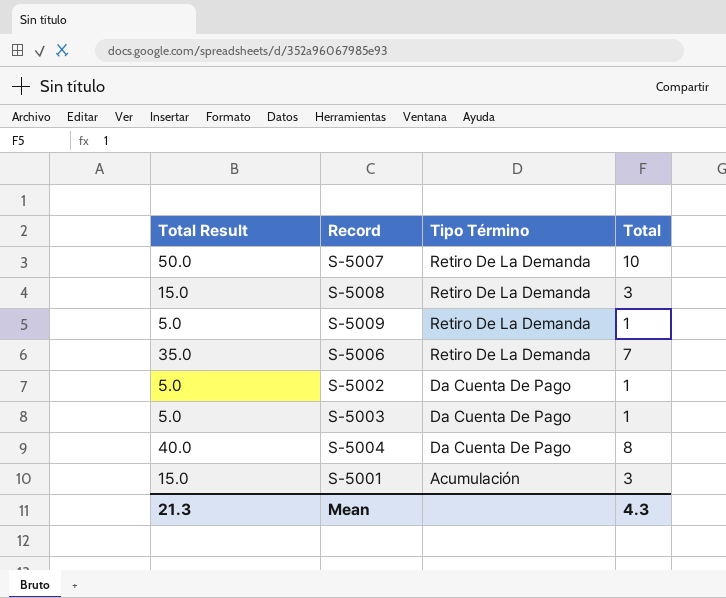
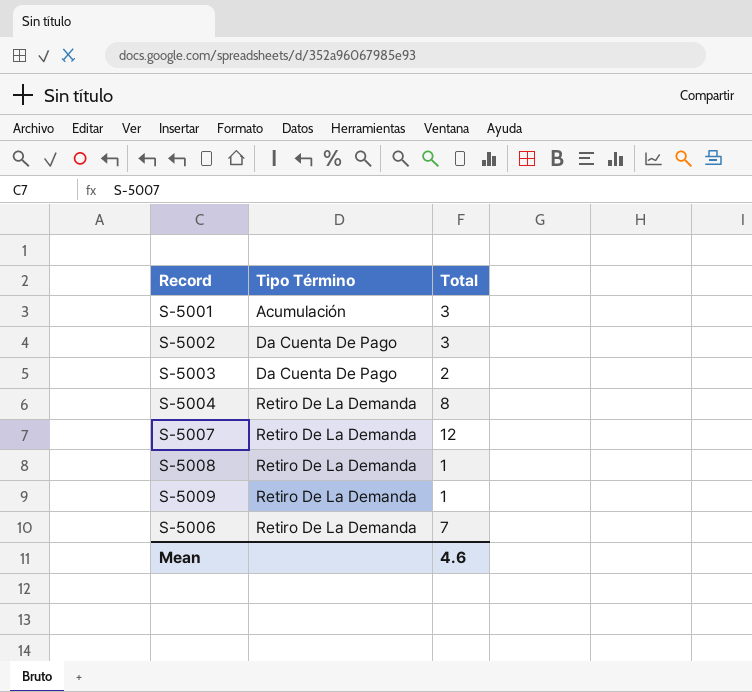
row order: Tipo Término descending -> Tipo Término ascending
column Total Result | formula: [Total] * 5 -> none
S-5002 | Total: 1 -> 3
S-5003 | Total: 1 -> 2
S-5004 | Tipo Término: Da Cuenta De Pago -> Retiro De La Demanda
S-5007 | Total: 10 -> 12
S-5008 | Total: 3 -> 1
Mean | Total: 4.3 -> 4.6

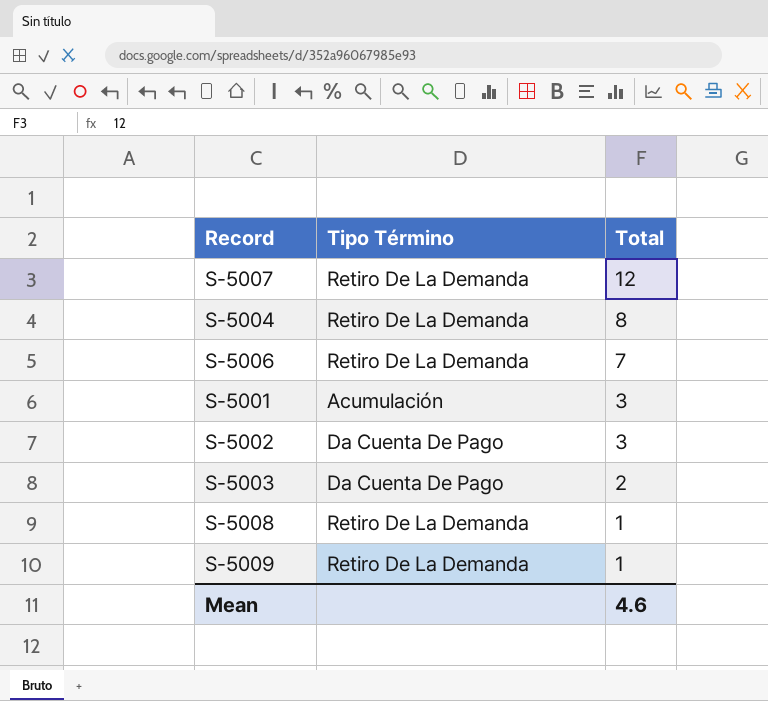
row order: Tipo Término ascending -> Total descending

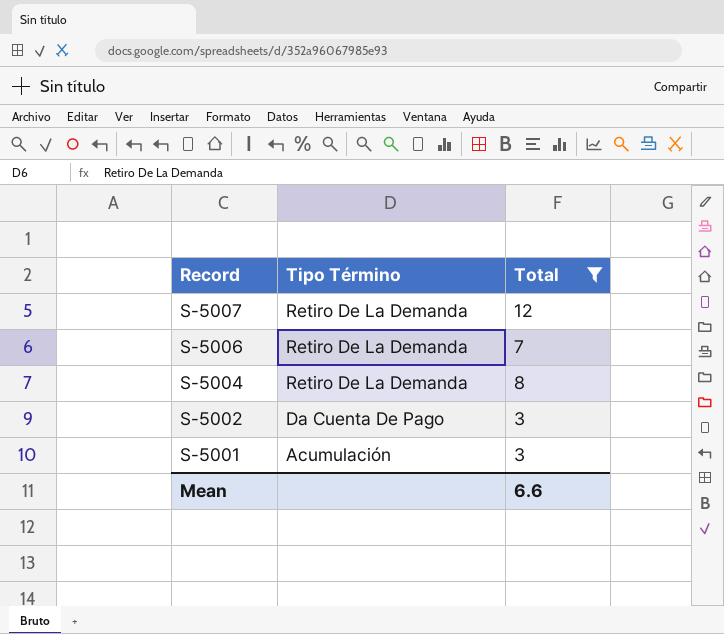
filter: none -> Total >= 3
row order: Total descending -> Record descending
Mean | Total: 4.6 -> 6.6

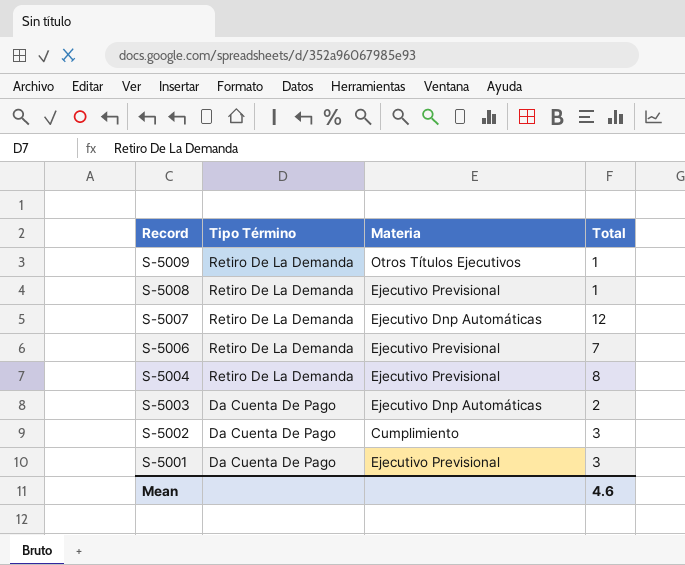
filter: Total >= 3 -> none
column Materia | position: none -> 3
S-5001 | Tipo Término: Acumulación -> Da Cuenta De Pago
Mean | Total: 6.6 -> 4.6

